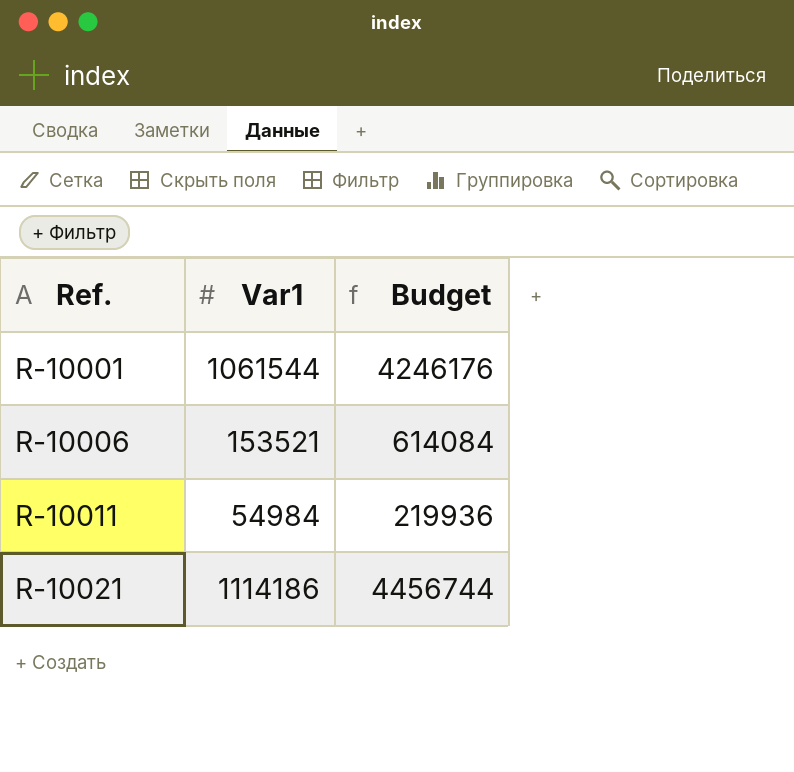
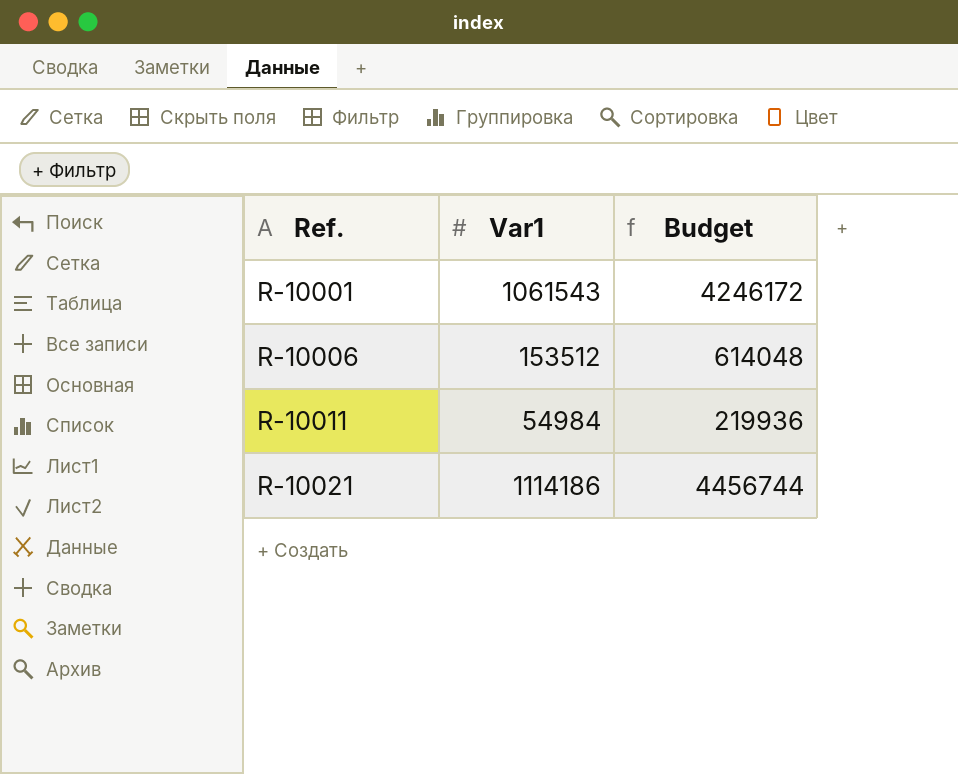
R-10001 | Var1: 1061544 -> 1061543
R-10001 | Budget: 4246176 -> 4246172
R-10006 | Var1: 153521 -> 153512
R-10006 | Budget: 614084 -> 614048

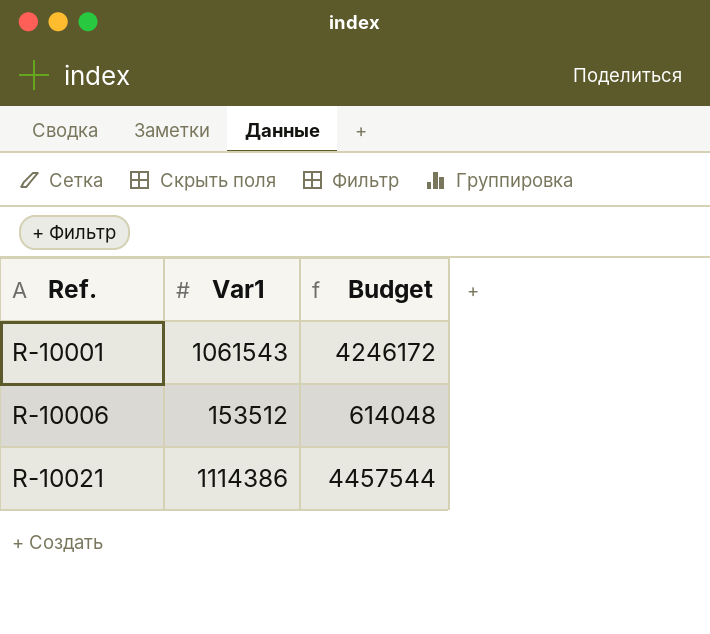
row R-10011: 54984 | 219936 -> none
R-10021 | Var1: 1114186 -> 1114386
R-10021 | Budget: 4456744 -> 4457544

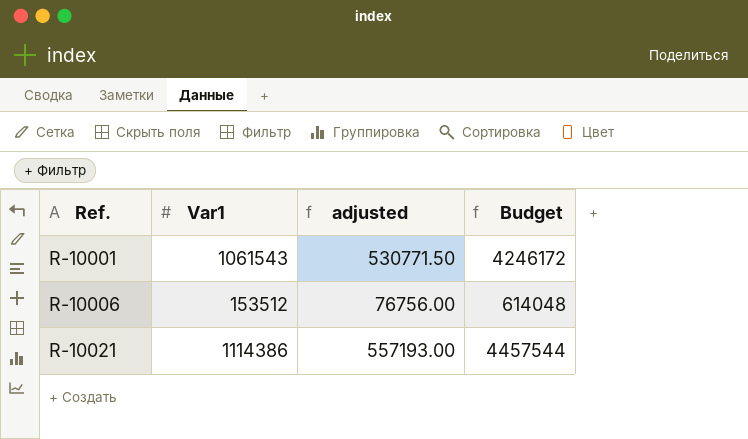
column adjusted | formula: none -> [Var1] * 0.5

